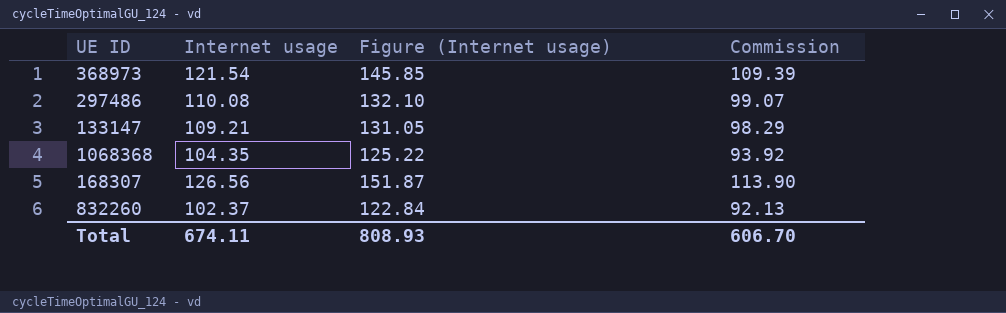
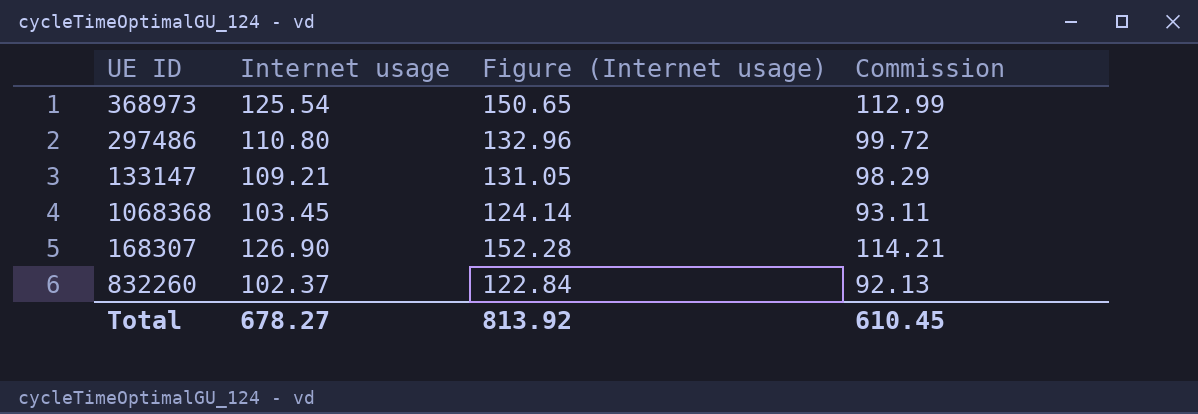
368973 | Internet usage: 121.54 -> 125.54
368973 | Figure (Internet usage): 145.85 -> 150.65
368973 | Commission: 109.39 -> 112.99
297486 | Internet usage: 110.08 -> 110.80
297486 | Figure (Internet usage): 132.10 -> 132.96
297486 | Commission: 99.07 -> 99.72
1068368 | Internet usage: 104.35 -> 103.45
1068368 | Figure (Internet usage): 125.22 -> 124.14
1068368 | Commission: 93.92 -> 93.11
168307 | Internet usage: 126.56 -> 126.90
168307 | Figure (Internet usage): 151.87 -> 152.28
168307 | Commission: 113.90 -> 114.21
Total | Internet usage: 674.11 -> 678.27
Total | Figure (Internet usage): 808.93 -> 813.92
Total | Commission: 606.70 -> 610.45

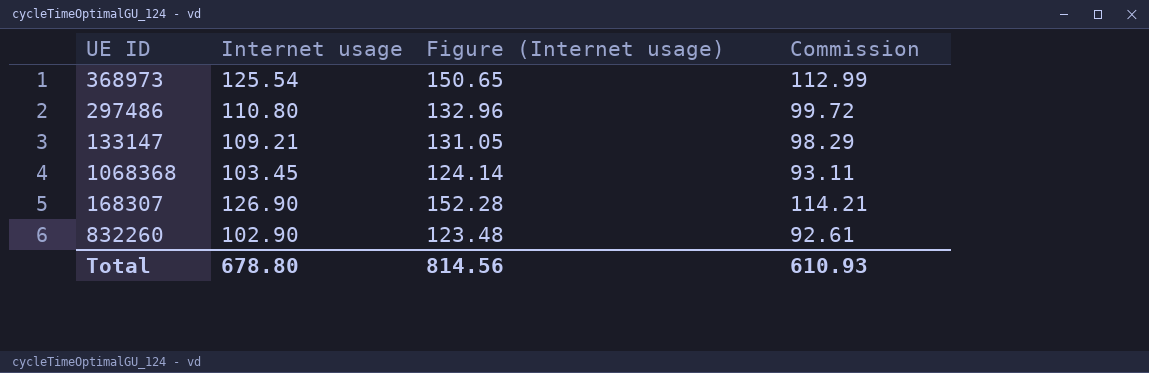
832260 | Internet usage: 102.37 -> 102.90
832260 | Figure (Internet usage): 122.84 -> 123.48
832260 | Commission: 92.13 -> 92.61
Total | Internet usage: 678.27 -> 678.80
Total | Figure (Internet usage): 813.92 -> 814.56
Total | Commission: 610.45 -> 610.93

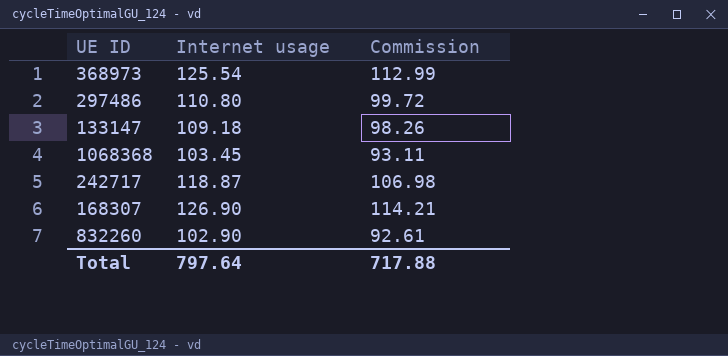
column Figure (Internet usage) | formula: [Internet usage] * 1.2 -> none
133147 | Internet usage: 109.21 -> 109.18
133147 | Commission: 98.29 -> 98.26
row 242717: none -> 118.87 | 106.98
Total | Internet usage: 678.80 -> 797.64
Total | Commission: 610.93 -> 717.88

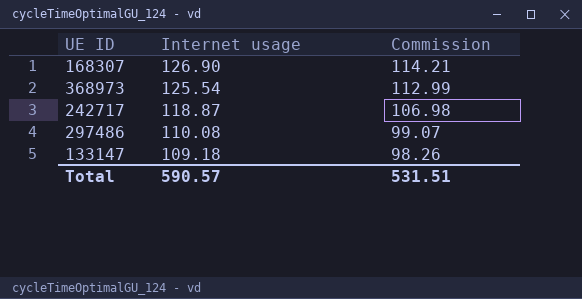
row order: none -> Internet usage descending
row 1068368: 103.45 | 93.11 -> none
row 832260: 102.90 | 92.61 -> none
297486 | Internet usage: 110.80 -> 110.08
297486 | Commission: 99.72 -> 99.07
Total | Internet usage: 797.64 -> 590.57
Total | Commission: 717.88 -> 531.51

